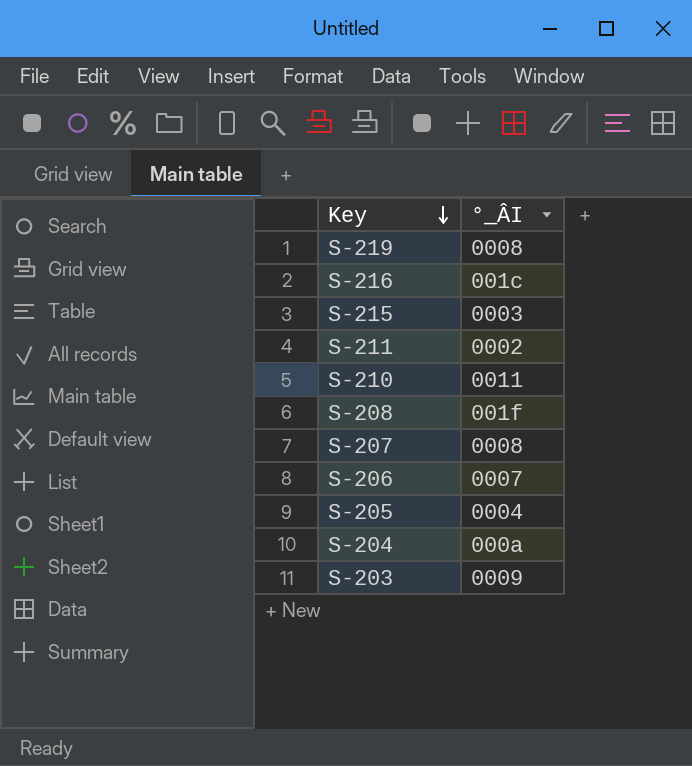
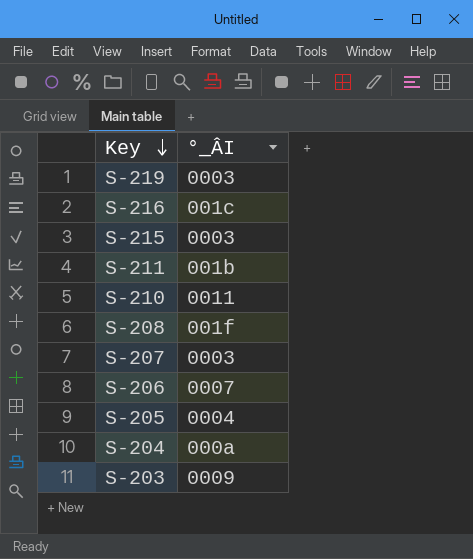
S-219 | °_ÂI: 0008 -> 0003
S-211 | °_ÂI: 0002 -> 001b
S-207 | °_ÂI: 0008 -> 0003

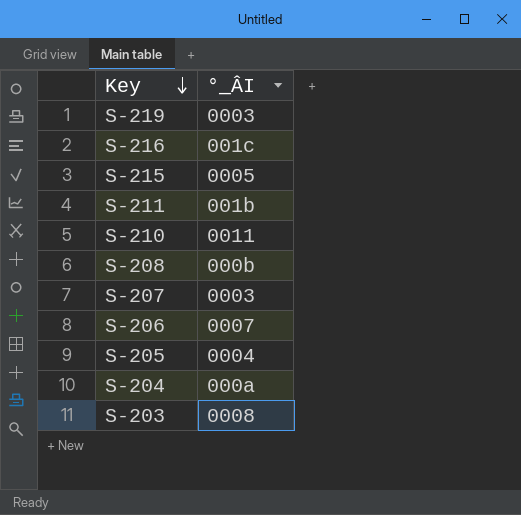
S-215 | °_ÂI: 0003 -> 0005
S-208 | °_ÂI: 001f -> 000b
S-203 | °_ÂI: 0009 -> 0008

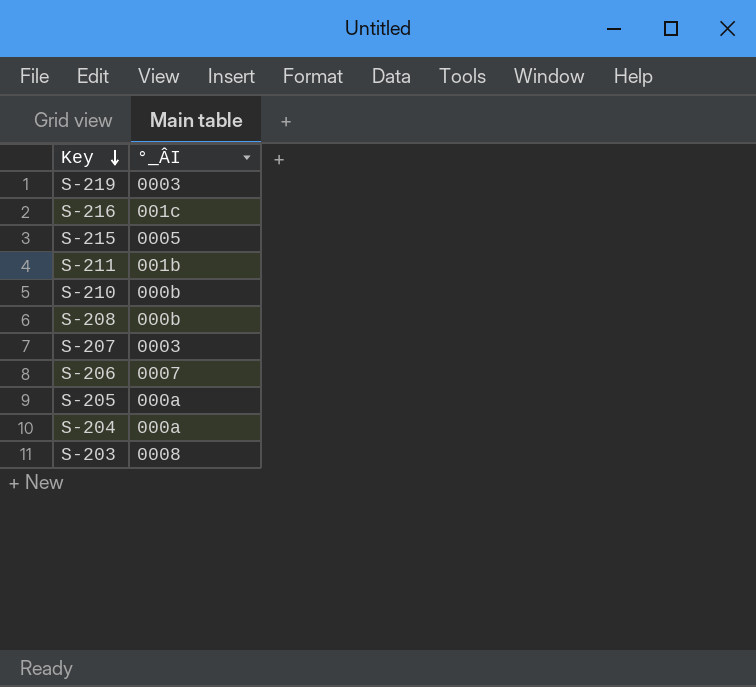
S-210 | °_ÂI: 0011 -> 000b
S-205 | °_ÂI: 0004 -> 000a

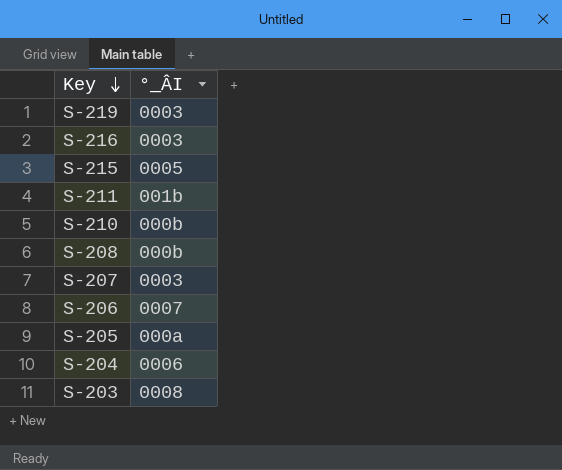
S-216 | °_ÂI: 001c -> 0003
S-204 | °_ÂI: 000a -> 0006

